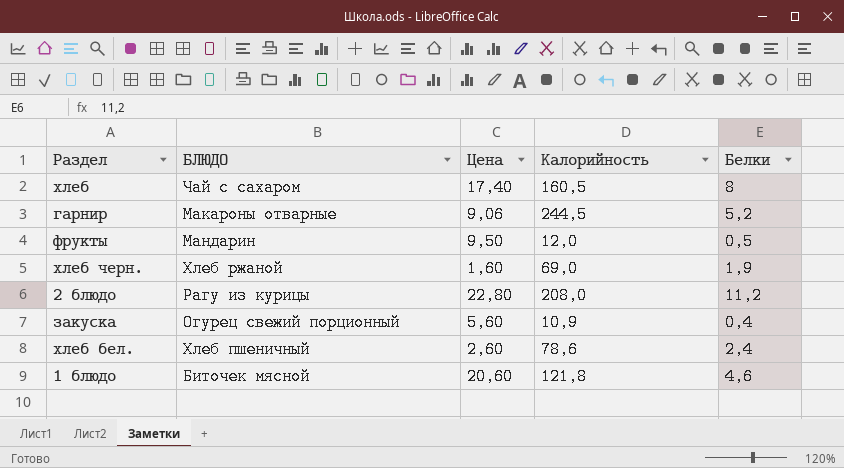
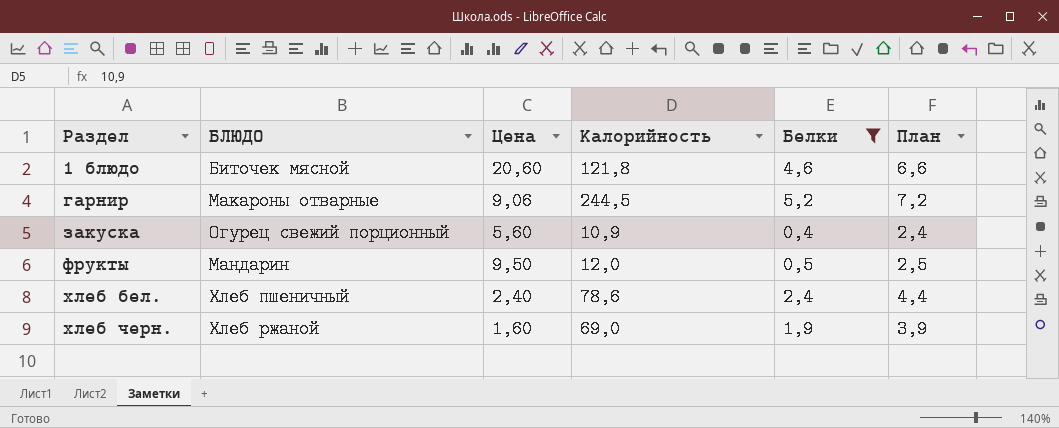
filter: none -> Белки <= 5,2
row order: none -> Раздел ascending
column План | formula: none -> [Белки] + 2
хлеб бел. | Цена: 2,60 -> 2,40

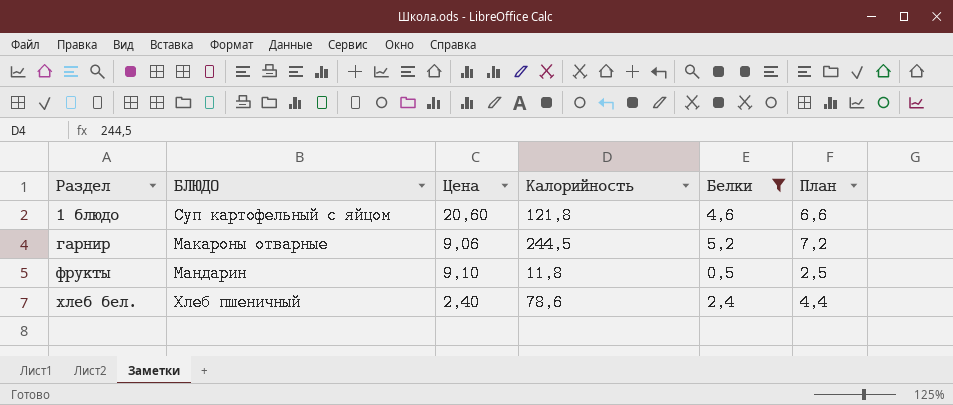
row закуска: Огурец свежий порционный | 5,60 | 10,9 | 0,4 | 2,4 -> none
row хлеб черн.: Хлеб ржаной | 1,60 | 69,0 | 1,9 | 3,9 -> none
1 блюдо | БЛЮДО: Биточек мясной -> Суп картофельный с яйцом
фрукты | Цена: 9,50 -> 9,10
фрукты | Калорийность: 12,0 -> 11,8

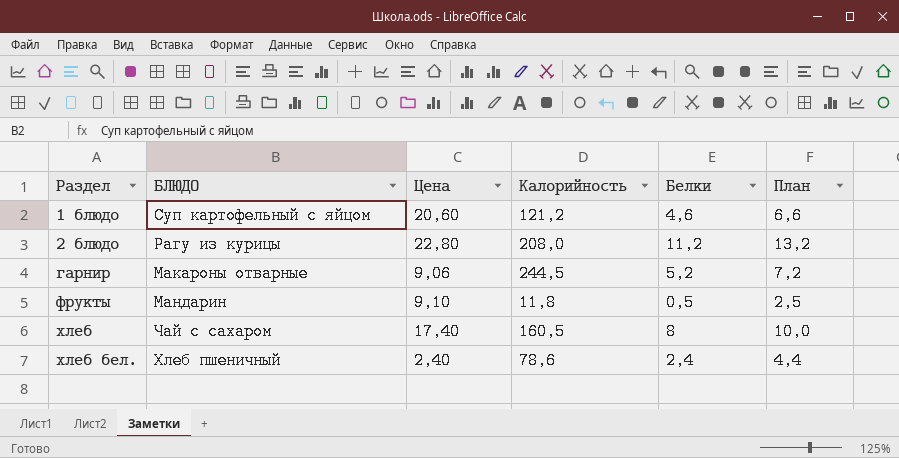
filter: Белки <= 5,2 -> none
1 блюдо | Калорийность: 121,8 -> 121,2

